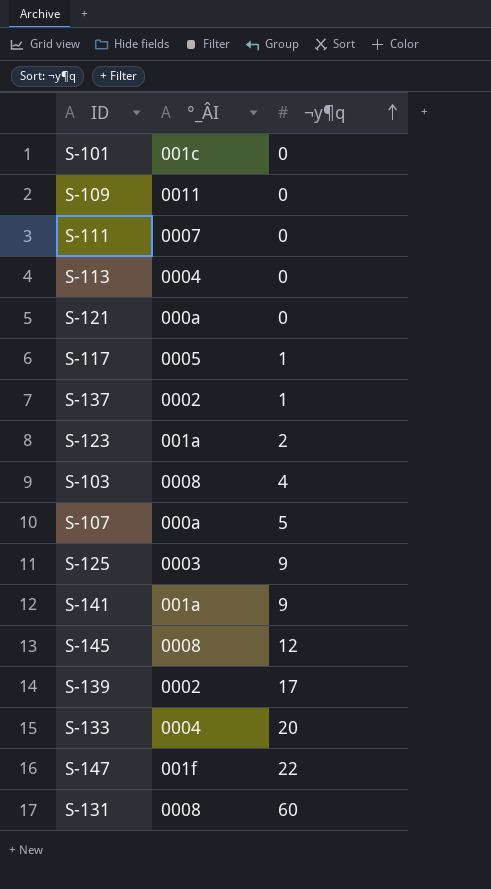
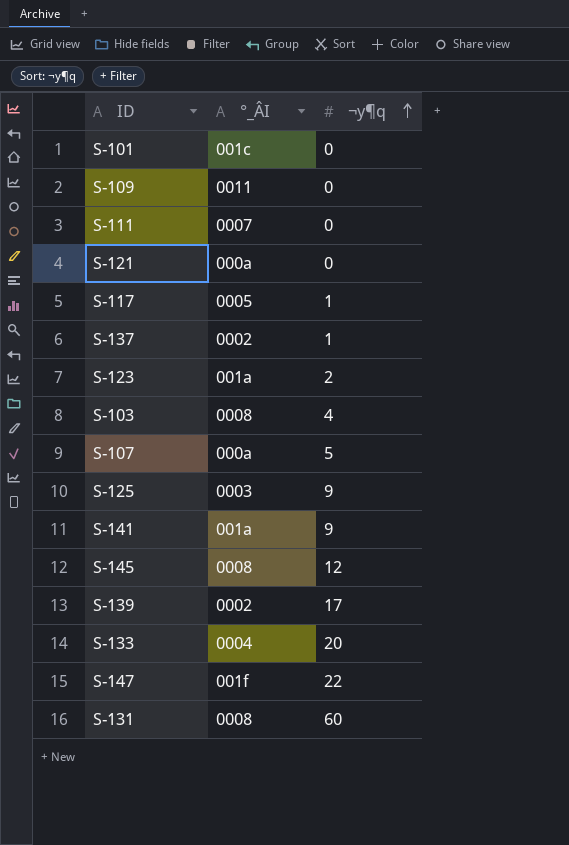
row S-113: 0004 | 0 -> none

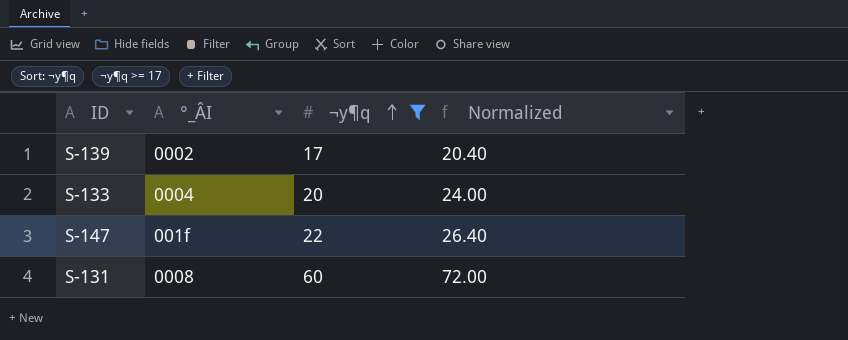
filter: none -> ¬y¶q >= 17
column Normalized | formula: none -> [¬y¶q] * 1.2

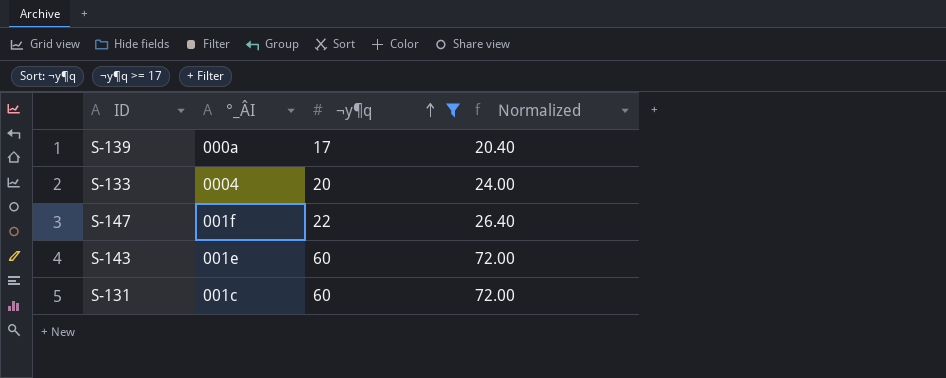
S-139 | °_ÂI: 0002 -> 000a
row S-143: none -> 001e | 60 | 72.00
S-131 | °_ÂI: 0008 -> 001c

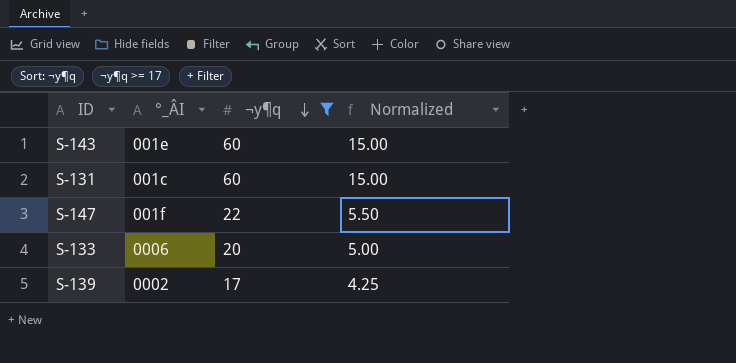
row order: ¬y¶q ascending -> ¬y¶q descending
column Normalized | formula: [¬y¶q] * 1.2 -> [¬y¶q] * 0.25
S-133 | °_ÂI: 0004 -> 0006
S-139 | °_ÂI: 000a -> 0002

